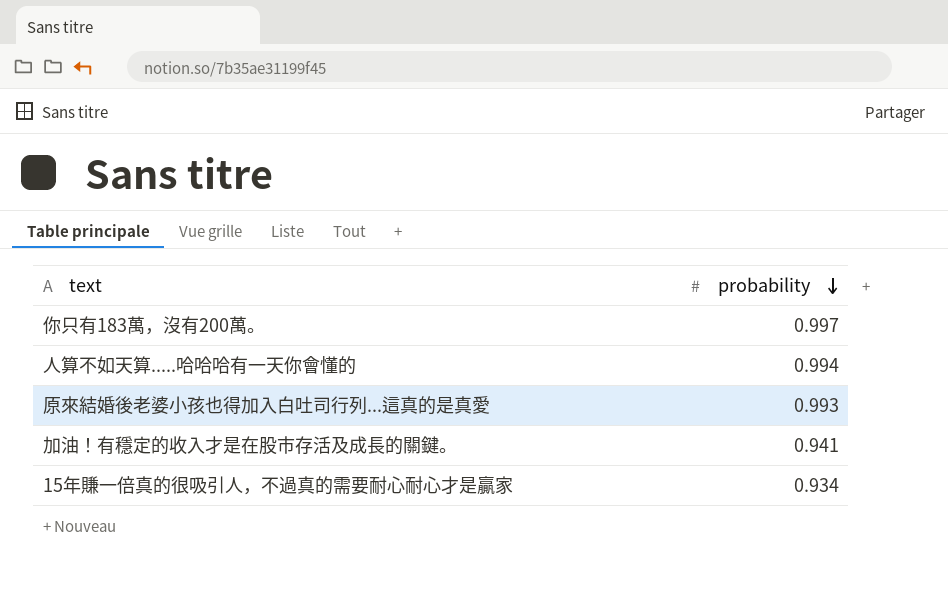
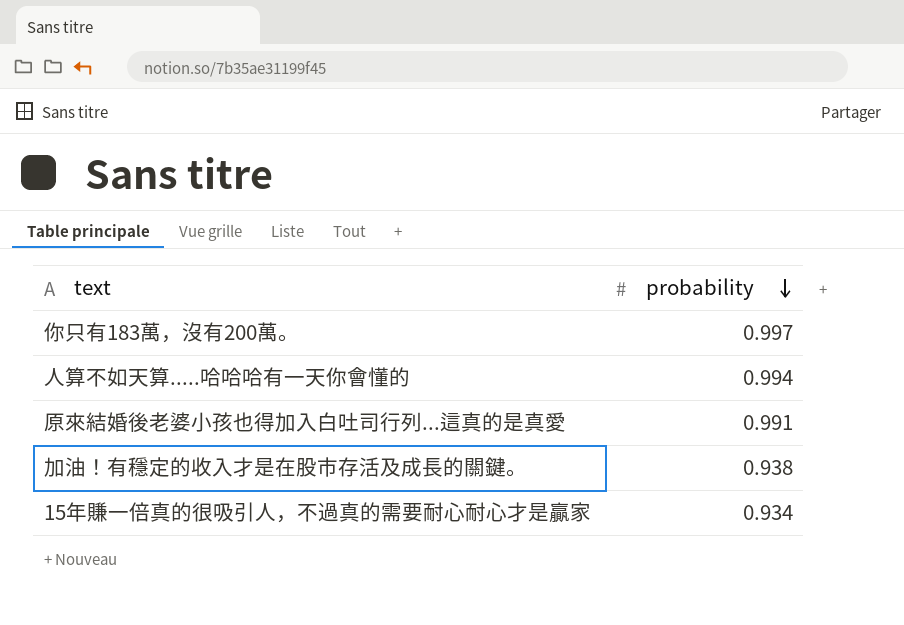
原來結婚後老婆小孩也得加入白吐司行列...這真的是真愛 | probability: 0.993 -> 0.991
加油！有穩定的收入才是在股市存活及成長的關鍵。 | probability: 0.941 -> 0.938

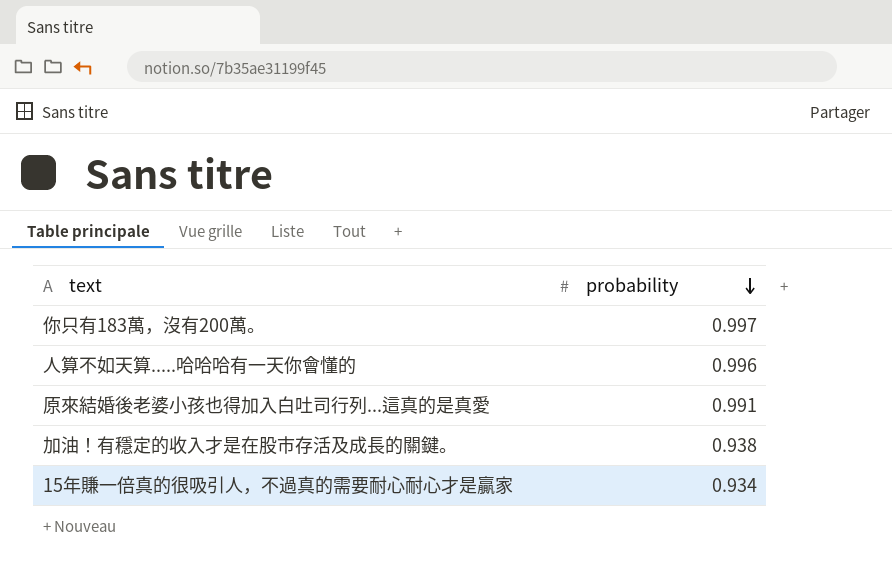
人算不如天算.....哈哈哈有一天你會懂的 | probability: 0.994 -> 0.996

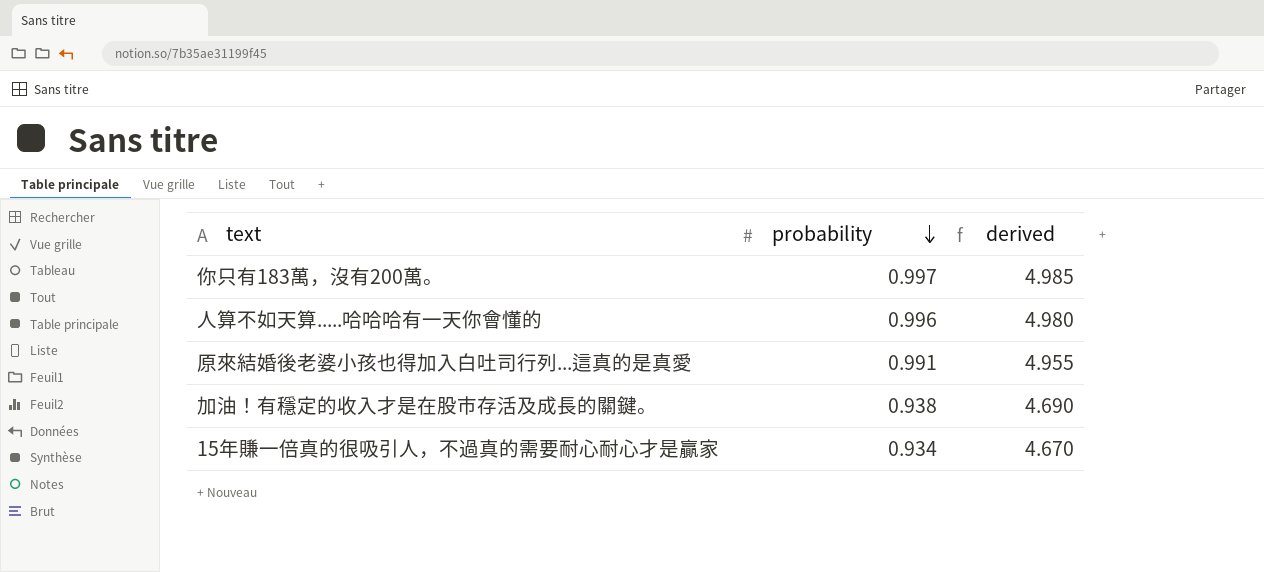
column derived | formula: none -> [probability] * 5

